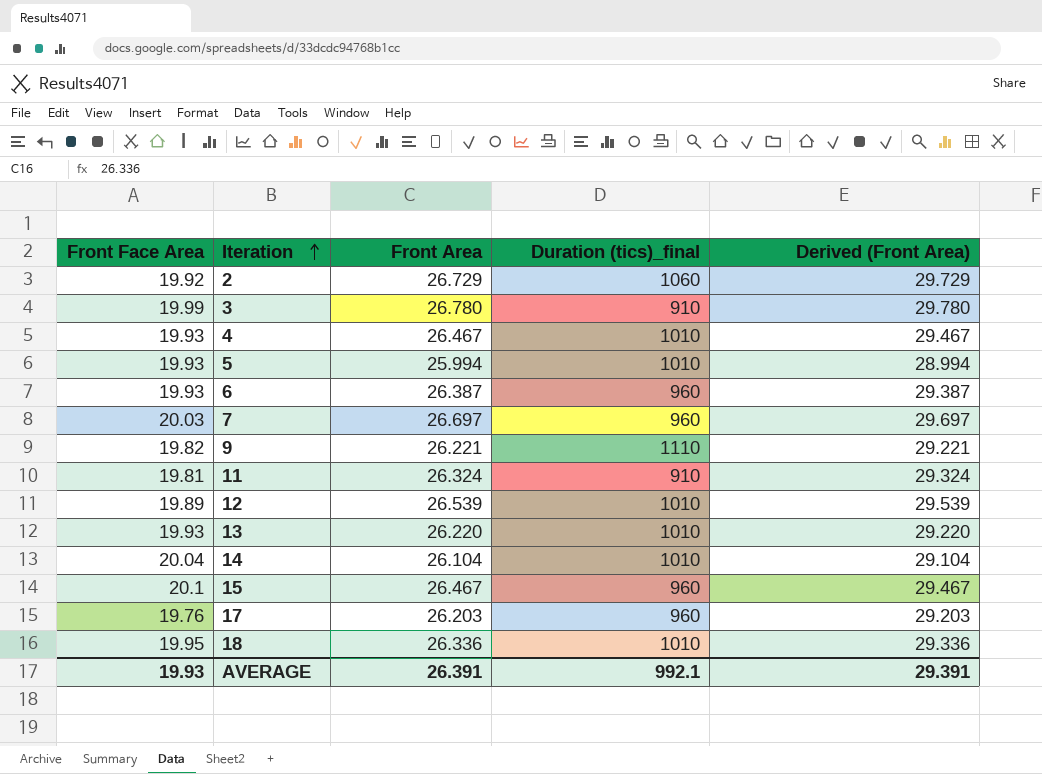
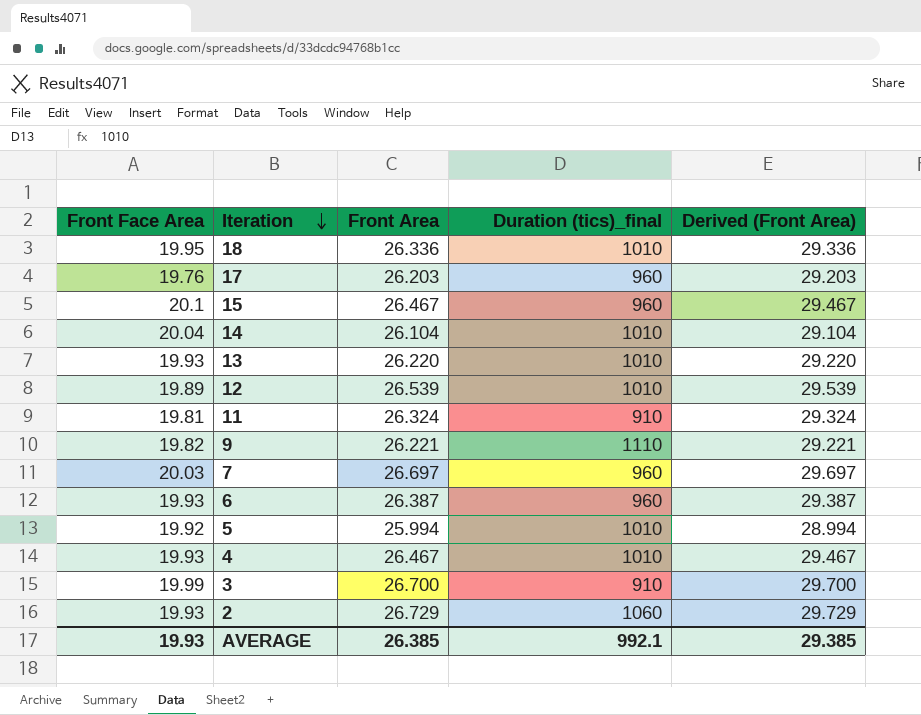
row order: Iteration ascending -> Iteration descending
5 | Front Face Area: 19.93 -> 19.92
3 | Front Area: 26.780 -> 26.700
3 | Derived (Front Area): 29.780 -> 29.700
2 | Front Face Area: 19.92 -> 19.93
AVERAGE | Front Area: 26.391 -> 26.385
AVERAGE | Derived (Front Area): 29.391 -> 29.385

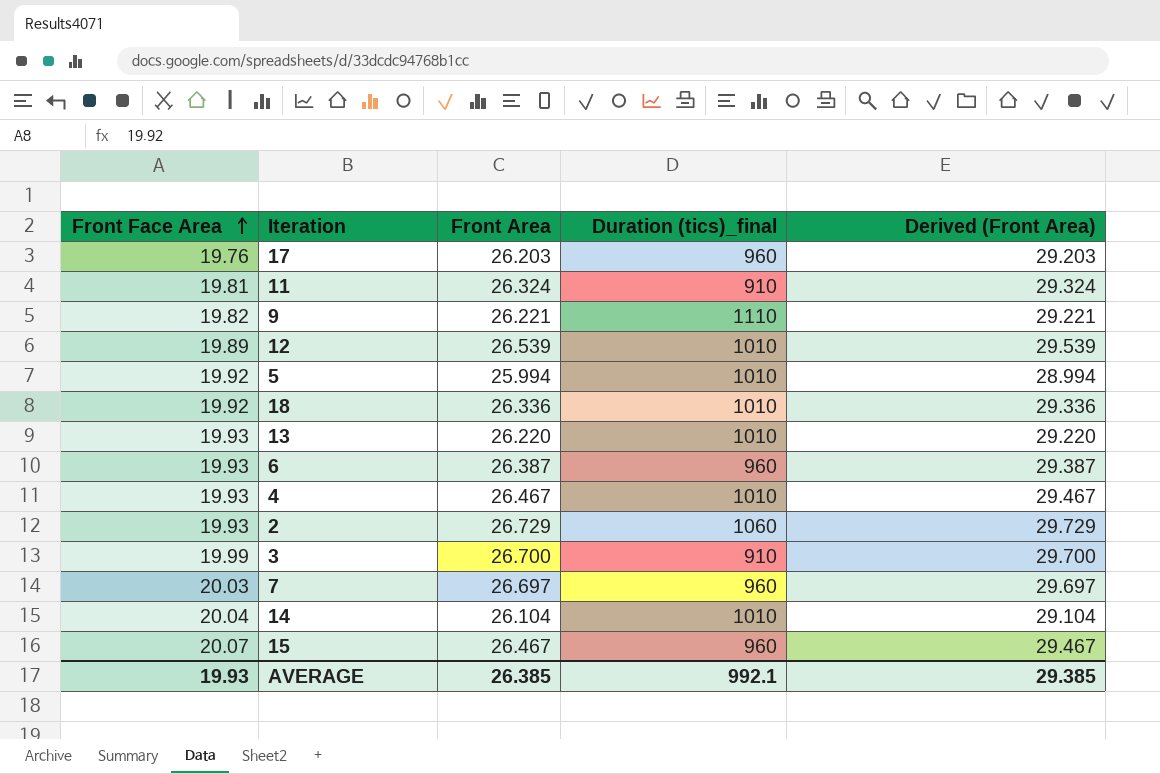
row order: Iteration descending -> Front Face Area ascending
18 | Front Face Area: 19.95 -> 19.92
15 | Front Face Area: 20.1 -> 20.07

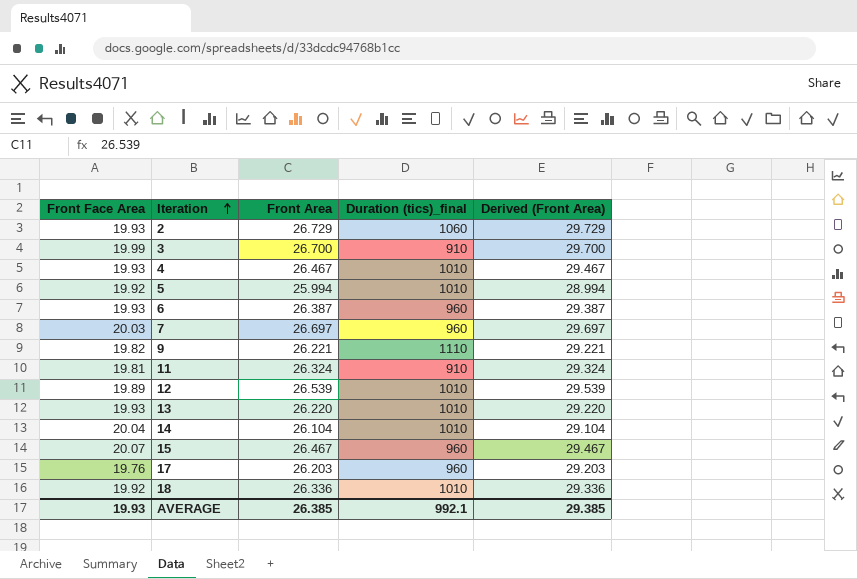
row order: Front Face Area ascending -> Iteration ascending

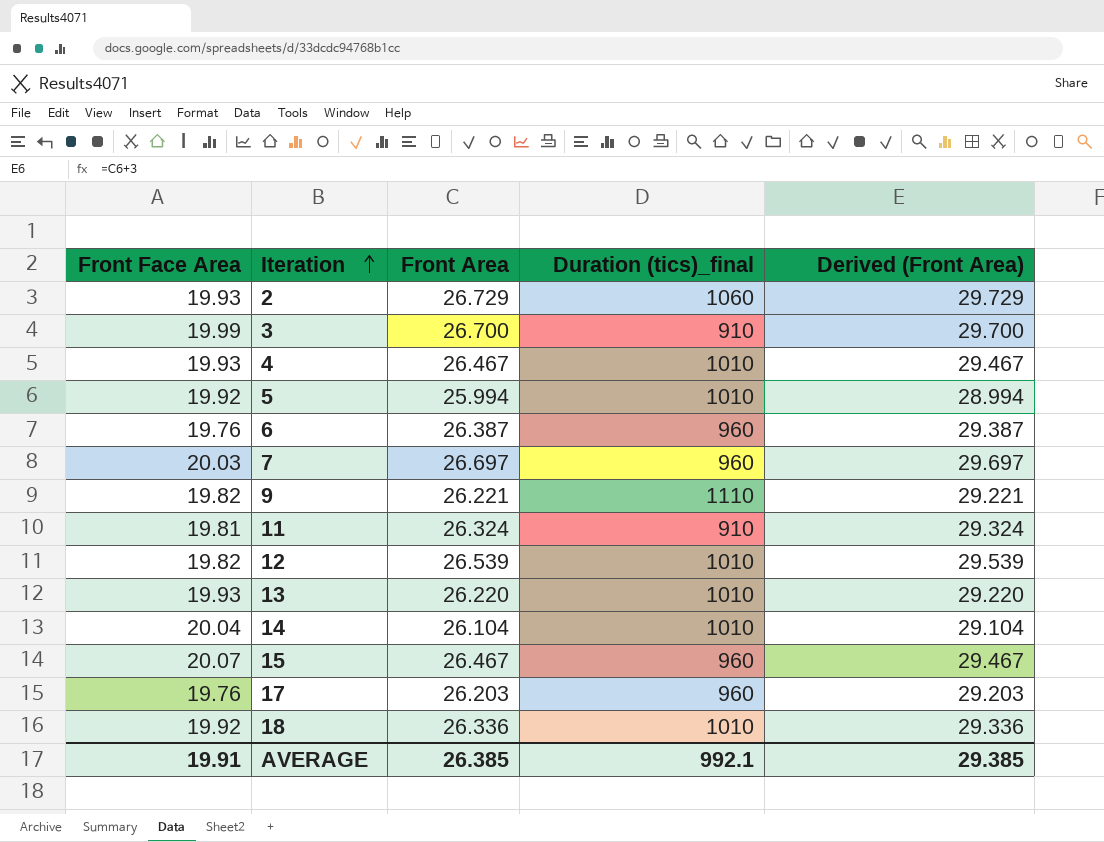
6 | Front Face Area: 19.93 -> 19.76
12 | Front Face Area: 19.89 -> 19.82
AVERAGE | Front Face Area: 19.93 -> 19.91

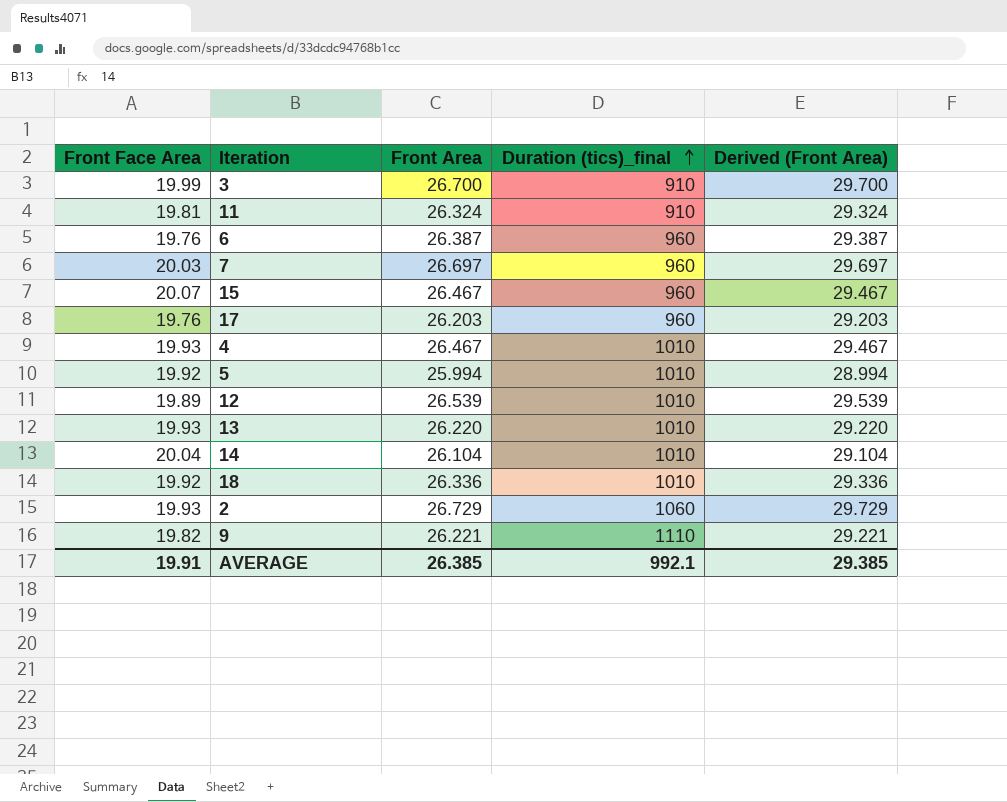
row order: Iteration ascending -> Duration (tics)_final ascending
12 | Front Face Area: 19.82 -> 19.89

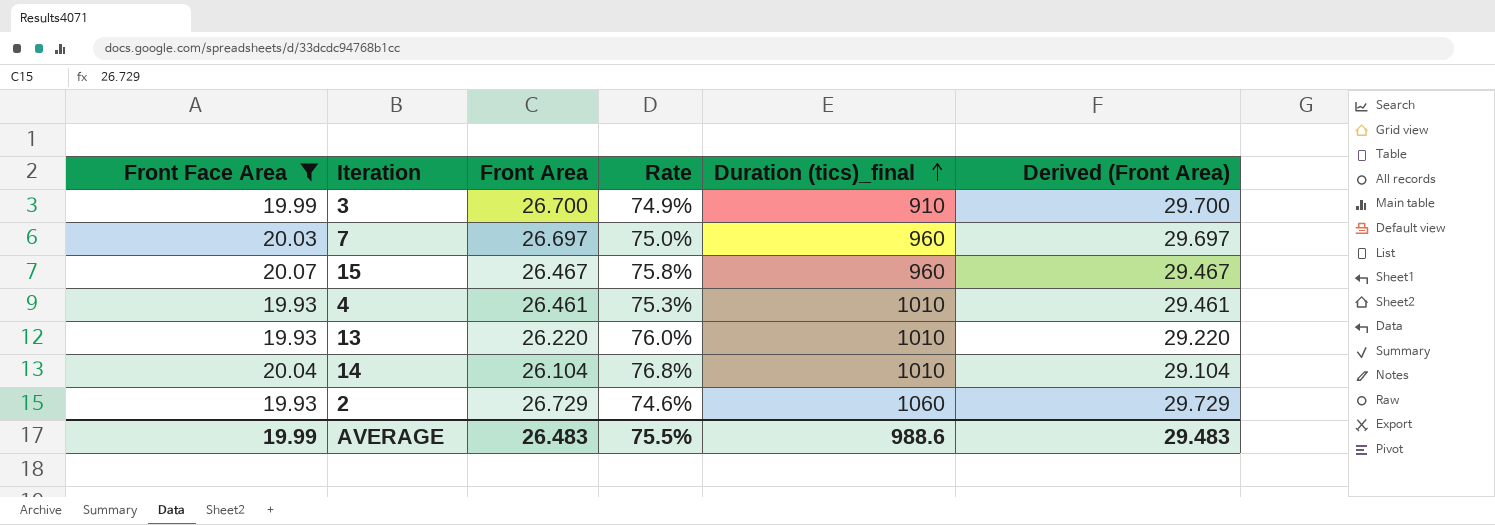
filter: none -> Front Face Area >= 19.93
column Rate | formula: none -> [Front Face Area] / [Front Area]
4 | Front Area: 26.467 -> 26.461
4 | Derived (Front Area): 29.467 -> 29.461
AVERAGE | Front Face Area: 19.91 -> 19.99
AVERAGE | Front Area: 26.385 -> 26.483
AVERAGE | Duration (tics)_final: 992.1 -> 988.6
AVERAGE | Derived (Front Area): 29.385 -> 29.483

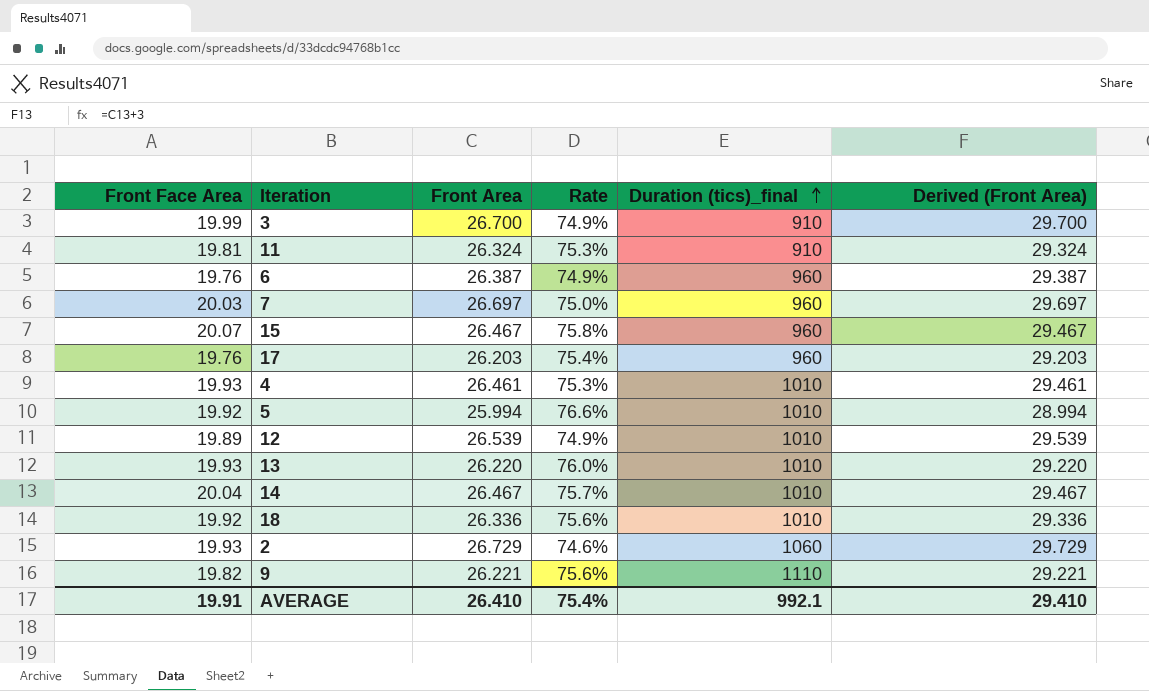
filter: Front Face Area >= 19.93 -> none
14 | Front Area: 26.104 -> 26.467
14 | Rate: 76.8% -> 75.7%
14 | Derived (Front Area): 29.104 -> 29.467
AVERAGE | Front Face Area: 19.99 -> 19.91
AVERAGE | Front Area: 26.483 -> 26.410
AVERAGE | Rate: 75.5% -> 75.4%
AVERAGE | Duration (tics)_final: 988.6 -> 992.1
AVERAGE | Derived (Front Area): 29.483 -> 29.410

